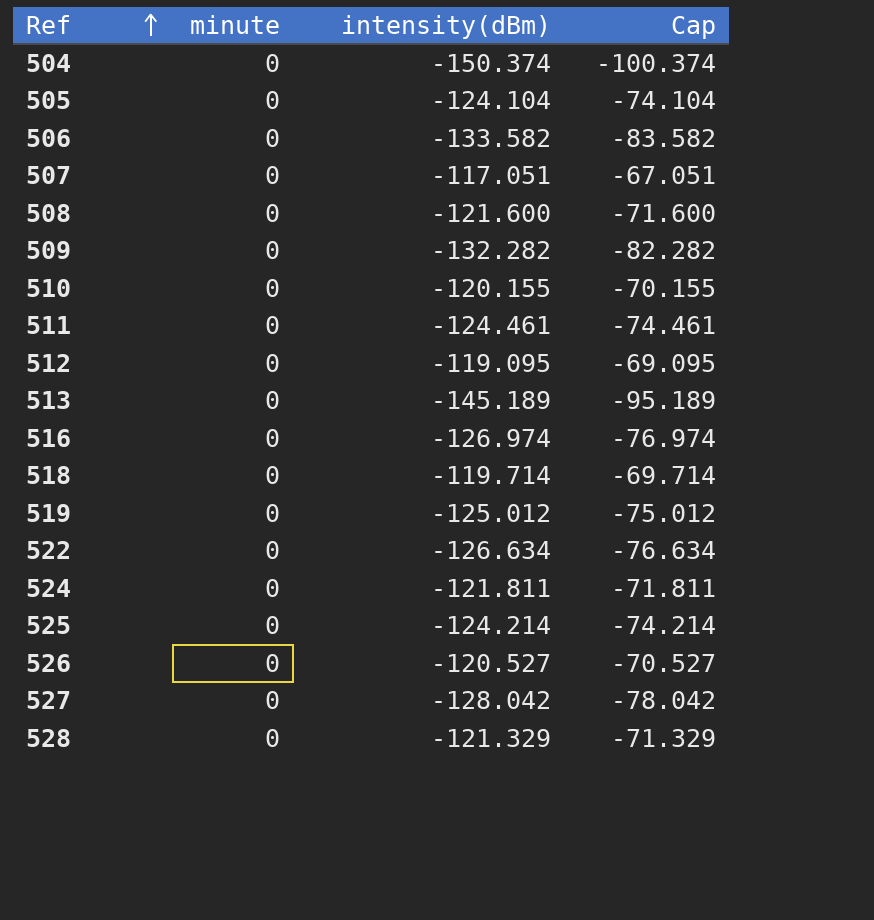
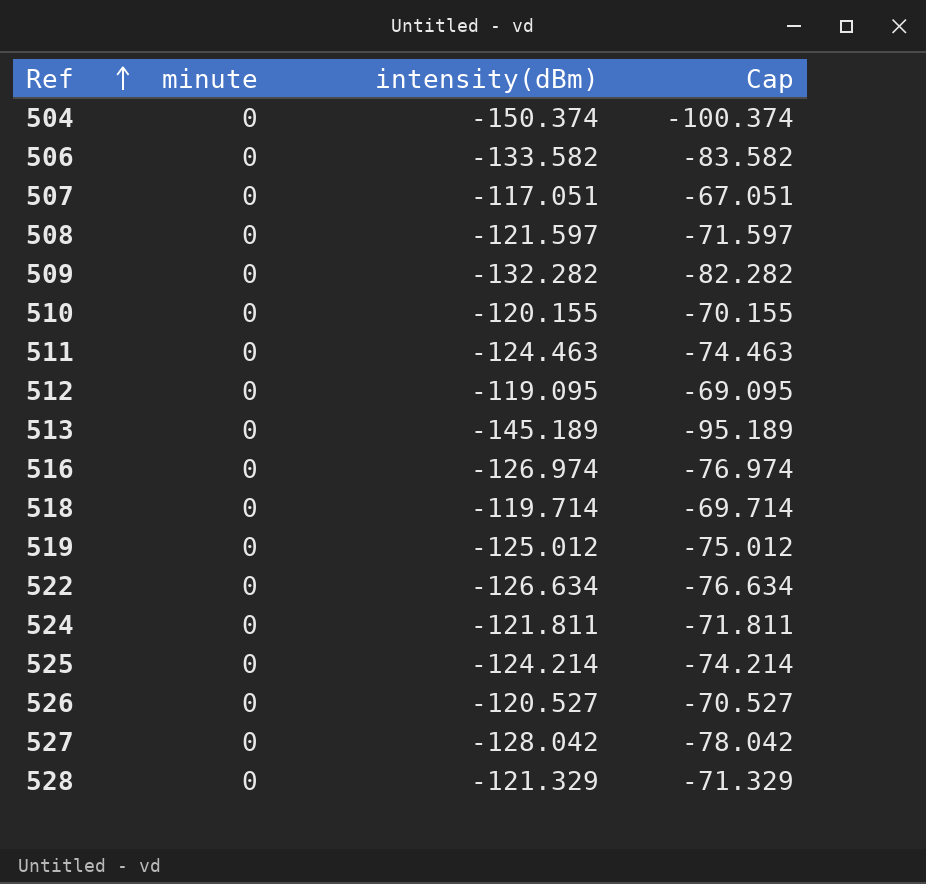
row 505: 0 | -124.104 | -74.104 -> none
508 | intensity(dBm): -121.600 -> -121.597
508 | Cap: -71.600 -> -71.597
511 | intensity(dBm): -124.461 -> -124.463
511 | Cap: -74.461 -> -74.463

